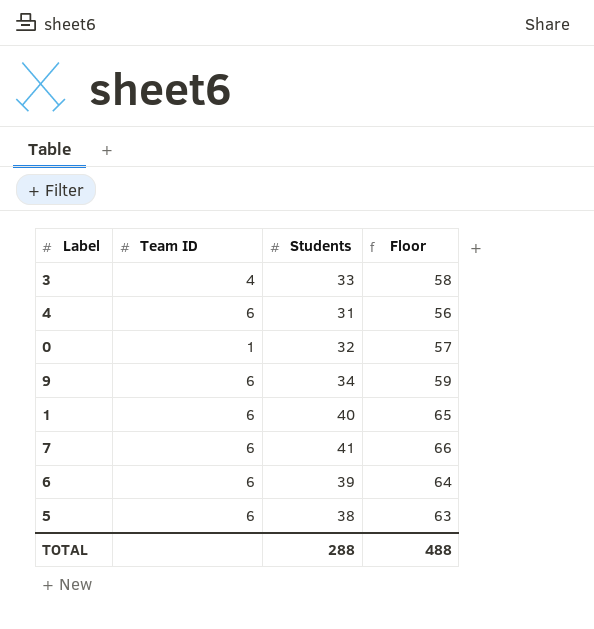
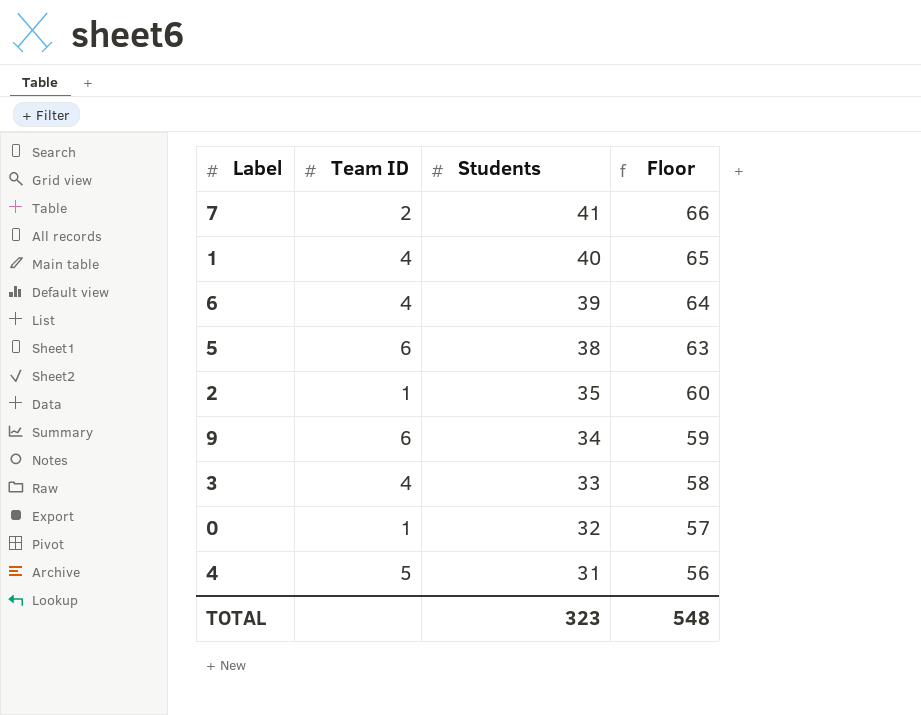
row order: none -> Students descending
7 | Team ID: 6 -> 2
1 | Team ID: 6 -> 4
6 | Team ID: 6 -> 4
row 2: none -> 1 | 35 | 60
4 | Team ID: 6 -> 5
TOTAL | Students: 288 -> 323
TOTAL | Floor: 488 -> 548

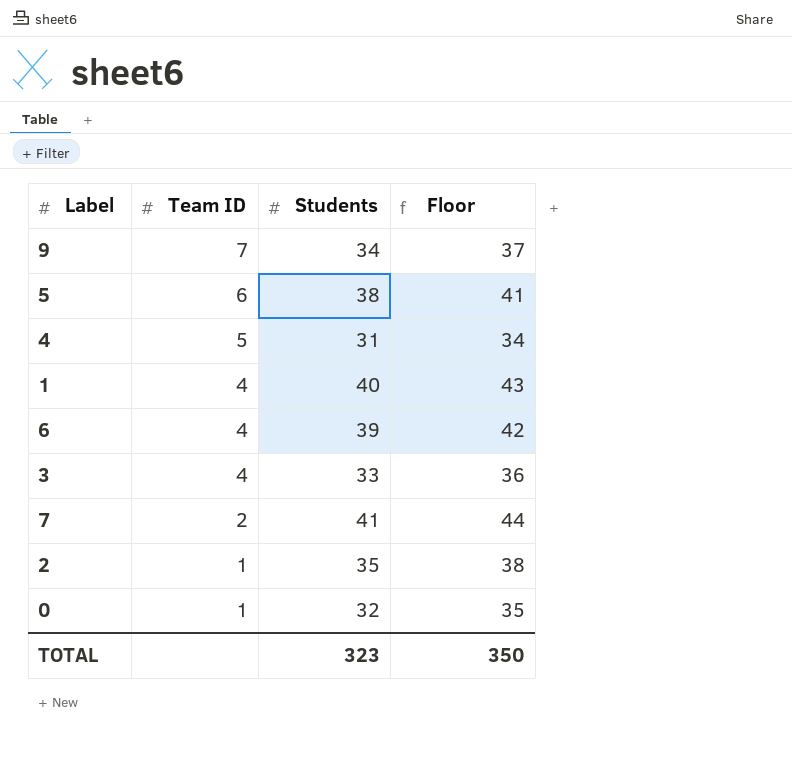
row order: Students descending -> Team ID descending
column Floor | formula: [Students] + 25 -> [Students] + 3
9 | Team ID: 6 -> 7
TOTAL | Floor: 548 -> 350

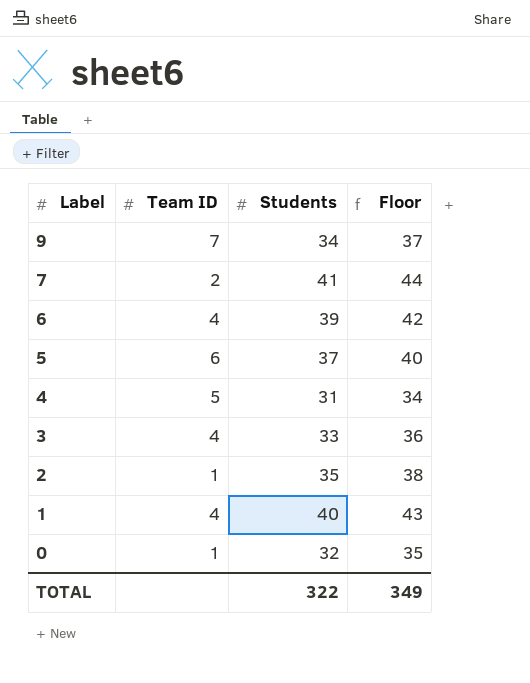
row order: Team ID descending -> Label descending
5 | Students: 38 -> 37
5 | Floor: 41 -> 40
TOTAL | Students: 323 -> 322
TOTAL | Floor: 350 -> 349

